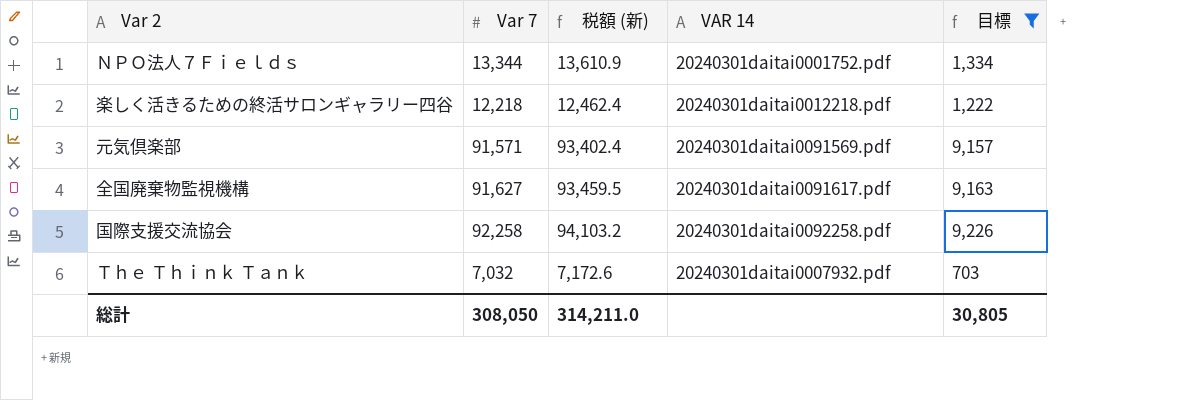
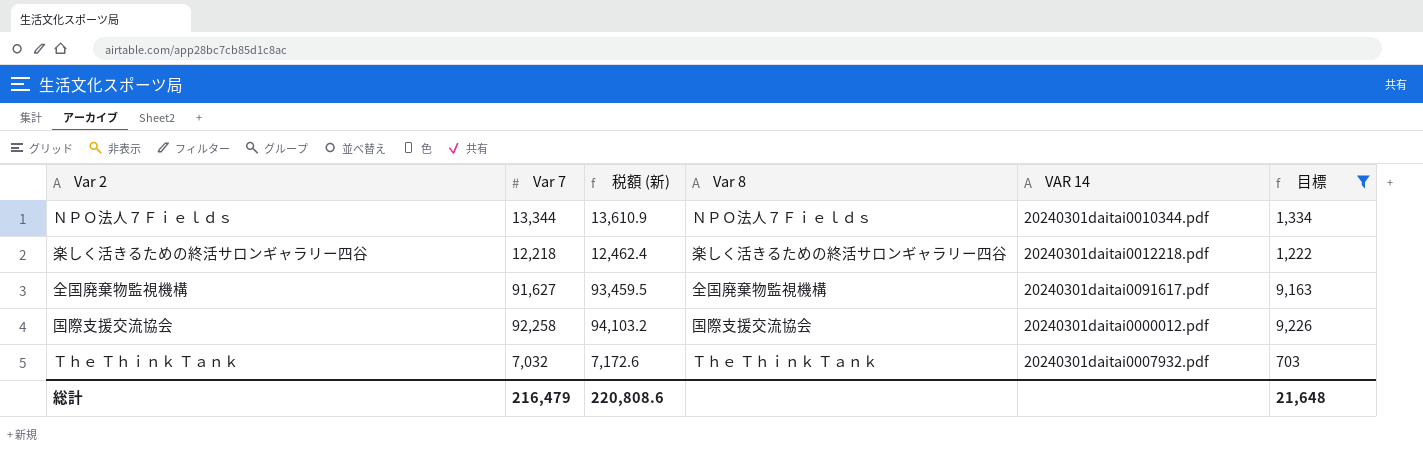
column Var 8 | position: none -> 4
row 元気倶楽部: 91,571 | 93,402.4 | 20240301daitai0091569.pdf | 9,157 -> none
ＮＰＯ法人７Ｆｉｅｌｄｓ | VAR 14: 20240301daitai0001752.pdf -> 20240301daitai0010344.pdf
国際支援交流協会 | VAR 14: 20240301daitai0092258.pdf -> 20240301daitai0000012.pdf
総計 | Var 7: 308,050 -> 216,479
総計 | 税額 (新): 314,211.0 -> 220,808.6
総計 | 目標: 30,805 -> 21,648

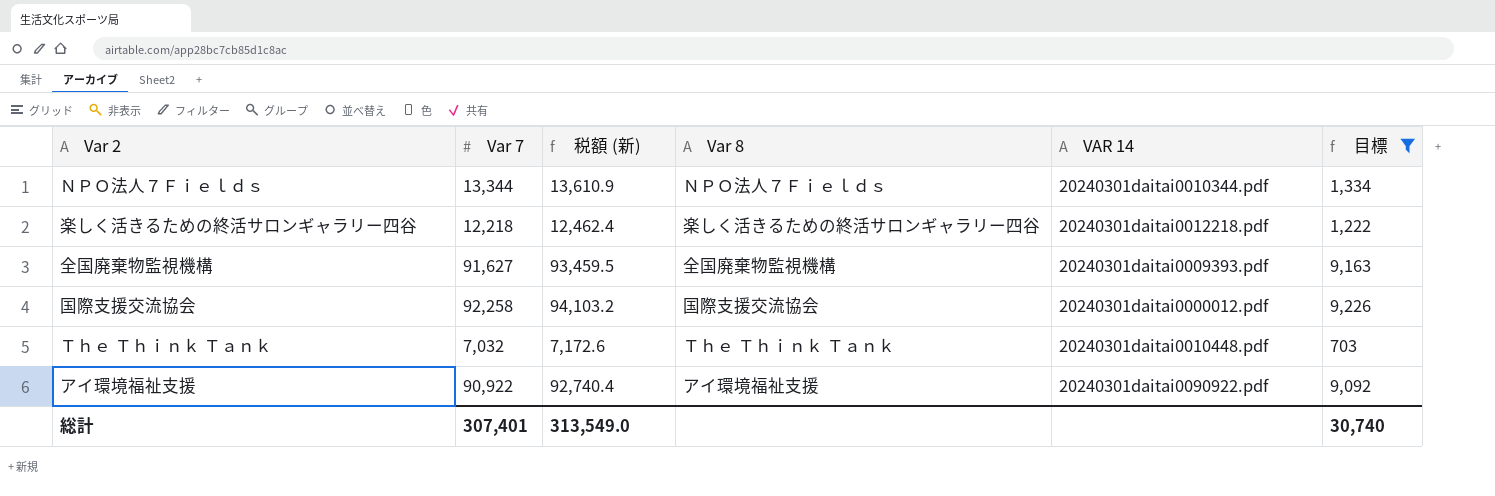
全国廃棄物監視機構 | VAR 14: 20240301daitai0091617.pdf -> 20240301daitai0009393.pdf
Ｔｈｅ Ｔｈｉｎｋ Ｔａｎｋ | VAR 14: 20240301daitai0007932.pdf -> 20240301daitai0010448.pdf
row アイ環境福祉支援: none -> 90,922 | 92,740.4 | アイ環境福祉支援 | 20240301daitai0090922.pdf | 9,092
総計 | Var 7: 216,479 -> 307,401
総計 | 税額 (新): 220,808.6 -> 313,549.0
総計 | 目標: 21,648 -> 30,740

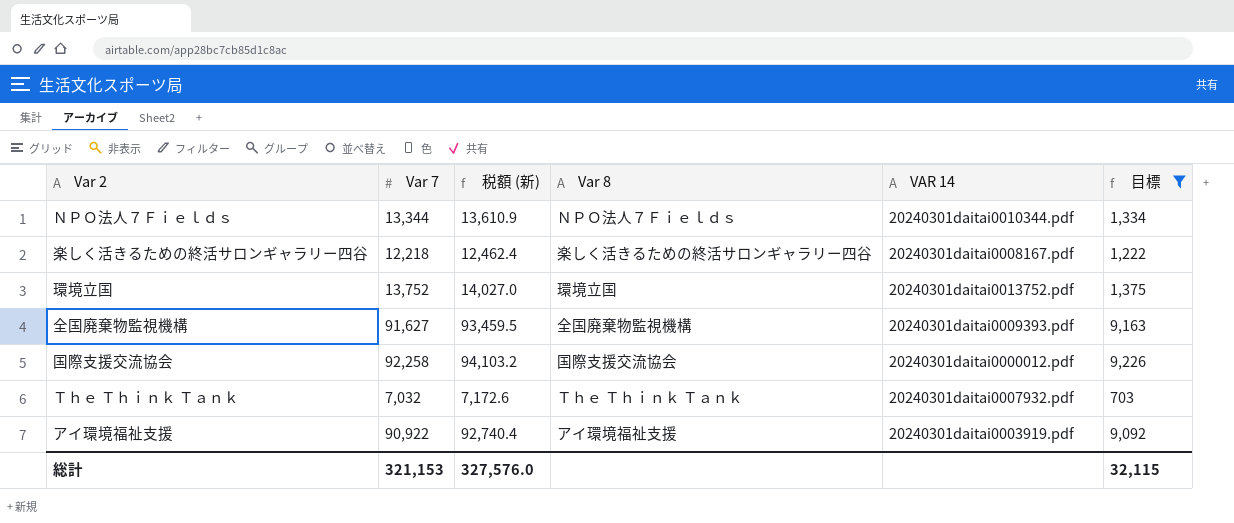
楽しく活きるための終活サロンギャラリー四谷 | VAR 14: 20240301daitai0012218.pdf -> 20240301daitai0008167.pdf
row 環境立国: none -> 13,752 | 14,027.0 | 環境立国 | 20240301daitai0013752.pdf | 1,375
Ｔｈｅ Ｔｈｉｎｋ Ｔａｎｋ | VAR 14: 20240301daitai0010448.pdf -> 20240301daitai0007932.pdf
アイ環境福祉支援 | VAR 14: 20240301daitai0090922.pdf -> 20240301daitai0003919.pdf
総計 | Var 7: 307,401 -> 321,153
総計 | 税額 (新): 313,549.0 -> 327,576.0
総計 | 目標: 30,740 -> 32,115

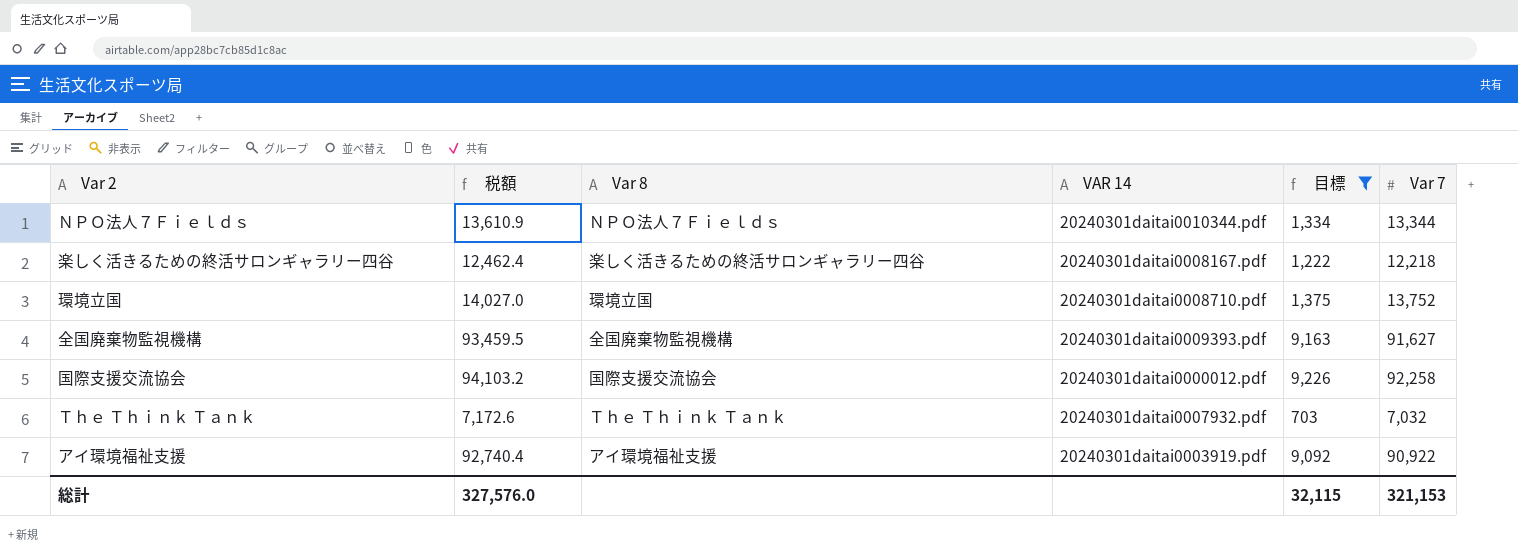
column name: 税額 (新) -> 税額
column Var 7 | position: 2 -> 6
環境立国 | VAR 14: 20240301daitai0013752.pdf -> 20240301daitai0008710.pdf

